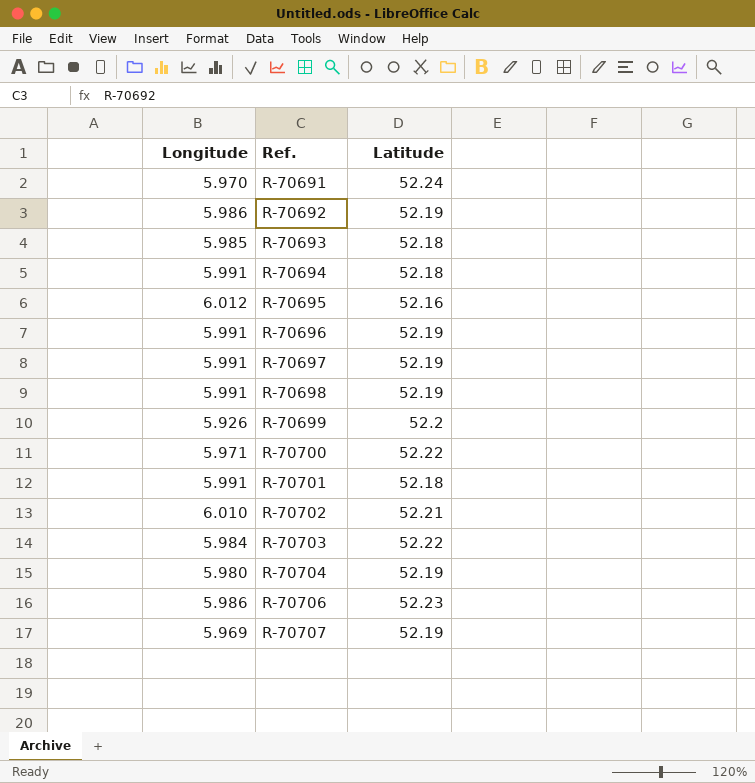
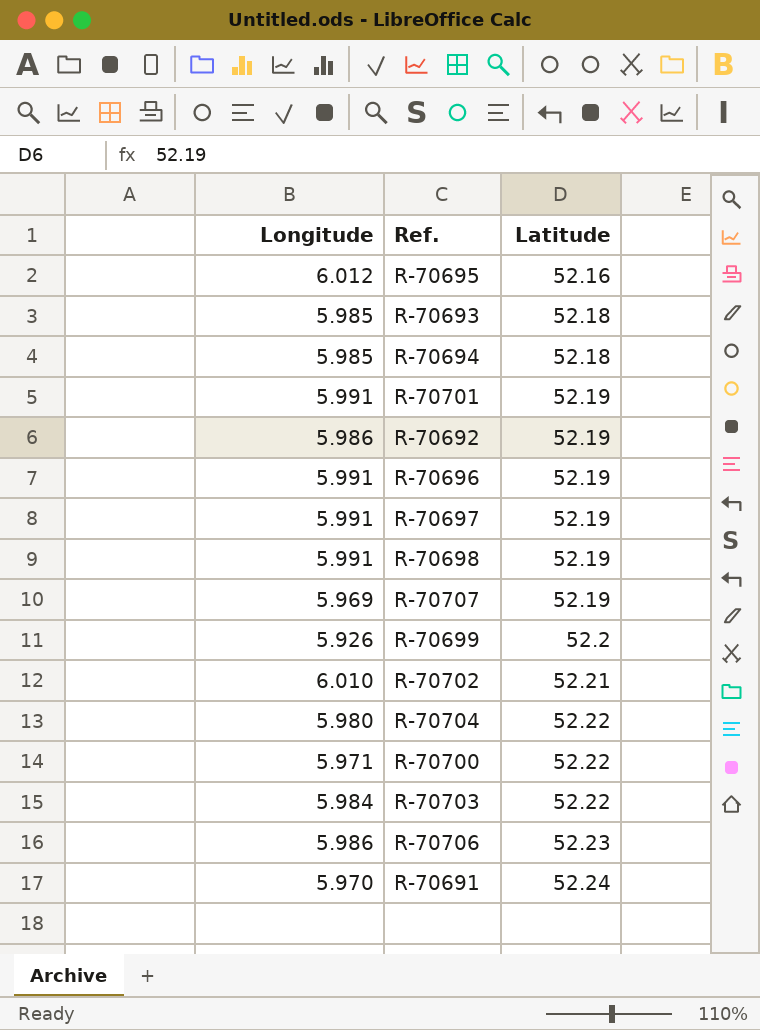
row order: Ref. ascending -> Latitude ascending
R-70694 | Longitude: 5.991 -> 5.985
R-70701 | Latitude: 52.18 -> 52.19
R-70704 | Latitude: 52.19 -> 52.22

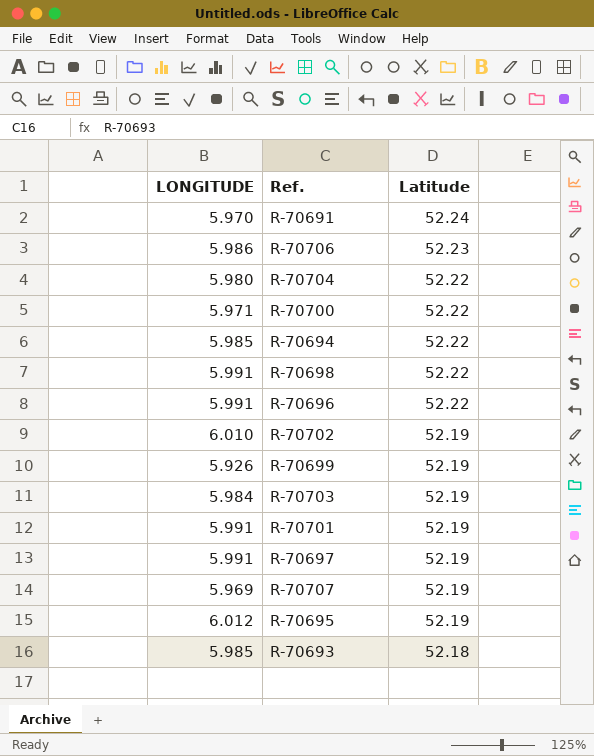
row order: Latitude ascending -> Latitude descending
column name: Longitude -> LONGITUDE
row R-70692: 5.986 | 52.19 -> none
R-70694 | Latitude: 52.18 -> 52.22
R-70698 | Latitude: 52.19 -> 52.22
R-70696 | Latitude: 52.19 -> 52.22
R-70702 | Latitude: 52.21 -> 52.19
R-70699 | Latitude: 52.2 -> 52.19
R-70703 | Latitude: 52.22 -> 52.19
R-70695 | Latitude: 52.16 -> 52.19

